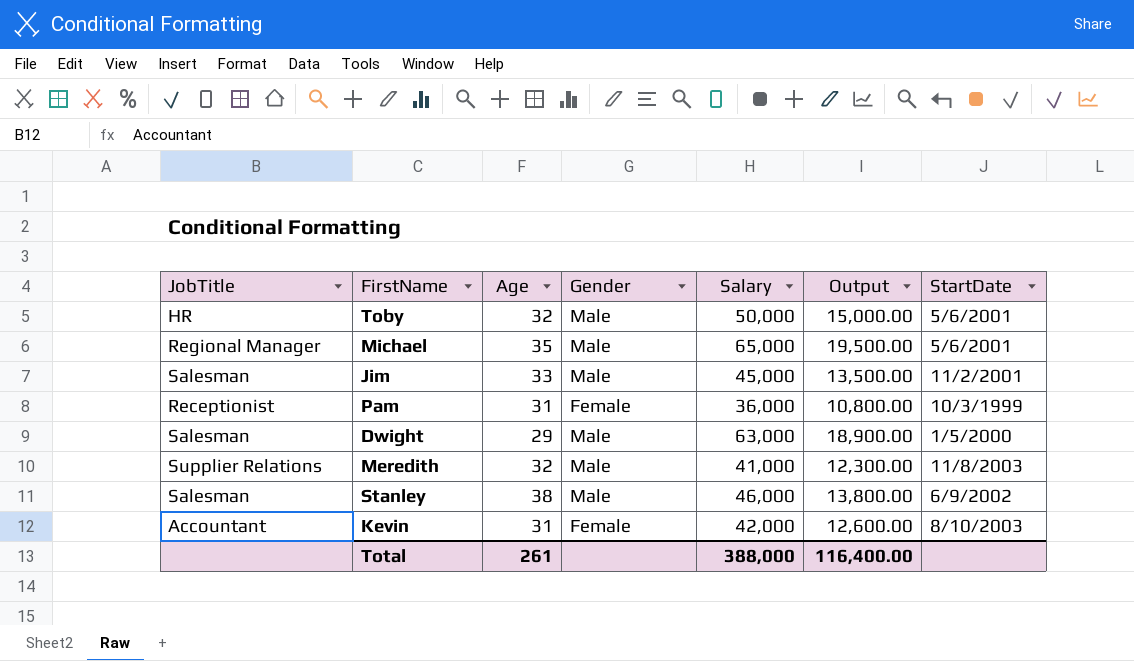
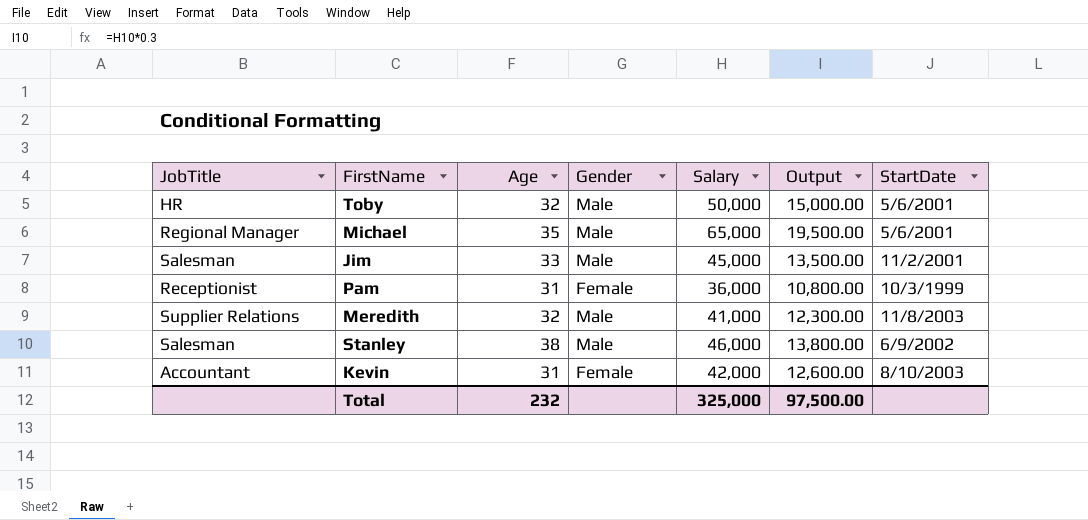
row Dwight: Salesman | 29 | Male | 63,000 | 18,900.00 | 1/5/2000 -> none
Total | Age: 261 -> 232
Total | Salary: 388,000 -> 325,000
Total | Output: 116,400.00 -> 97,500.00

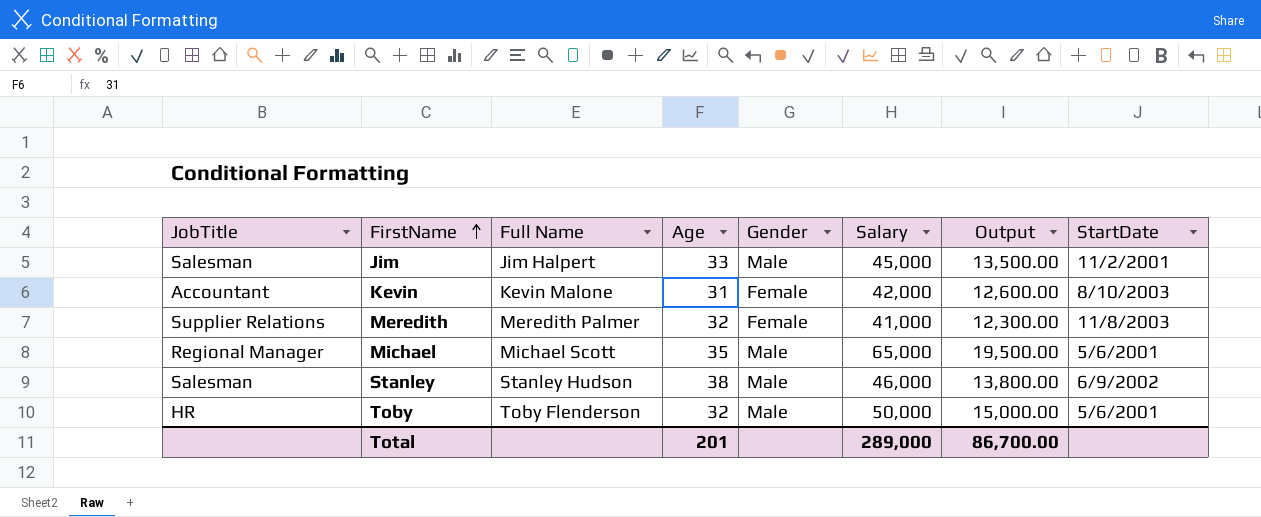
row order: none -> FirstName ascending
column Full Name | position: none -> 3
row Pam: Receptionist | 31 | Female | 36,000 | 10,800.00 | 10/3/1999 -> none
Meredith | Gender: Male -> Female
Total | Age: 232 -> 201
Total | Salary: 325,000 -> 289,000
Total | Output: 97,500.00 -> 86,700.00

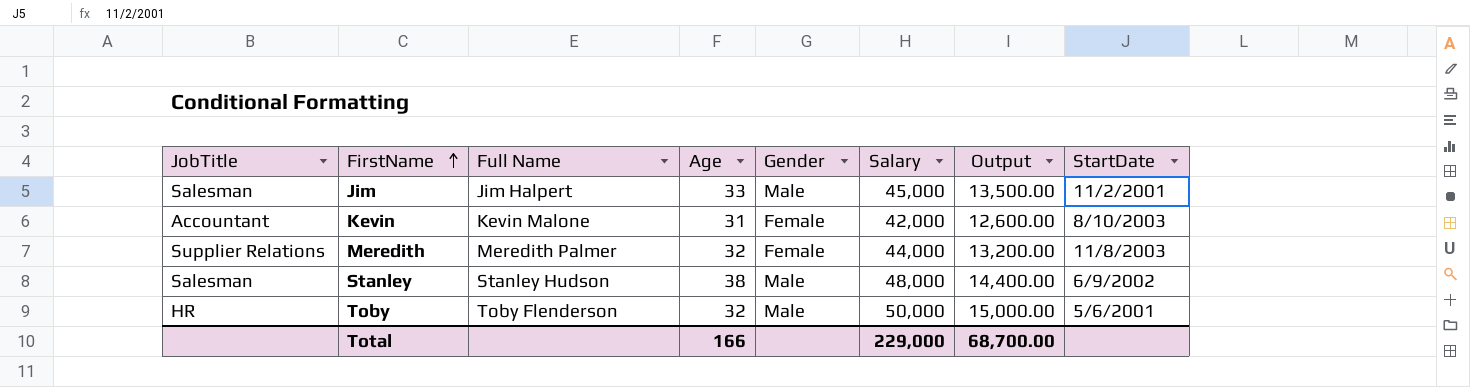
row Michael: Regional Manager | Michael Scott | 35 | Male | 65,000 | 19,500.00 | 5/6/2001 -> none
Meredith | Salary: 41,000 -> 44,000
Meredith | Output: 12,300.00 -> 13,200.00
Stanley | Salary: 46,000 -> 48,000
Stanley | Output: 13,800.00 -> 14,400.00
Total | Age: 201 -> 166
Total | Salary: 289,000 -> 229,000
Total | Output: 86,700.00 -> 68,700.00

